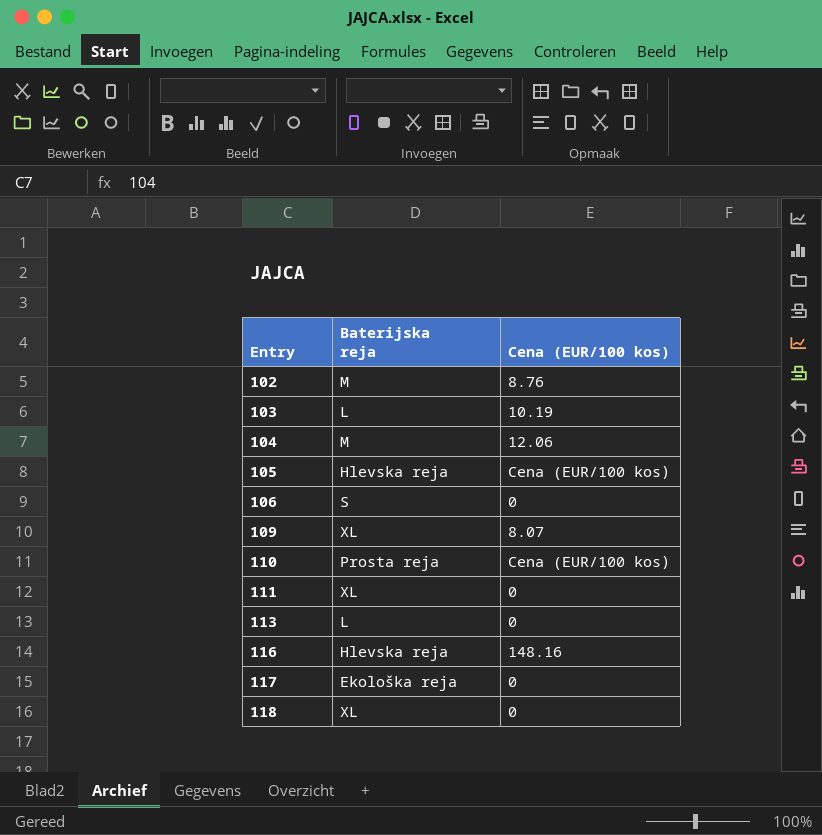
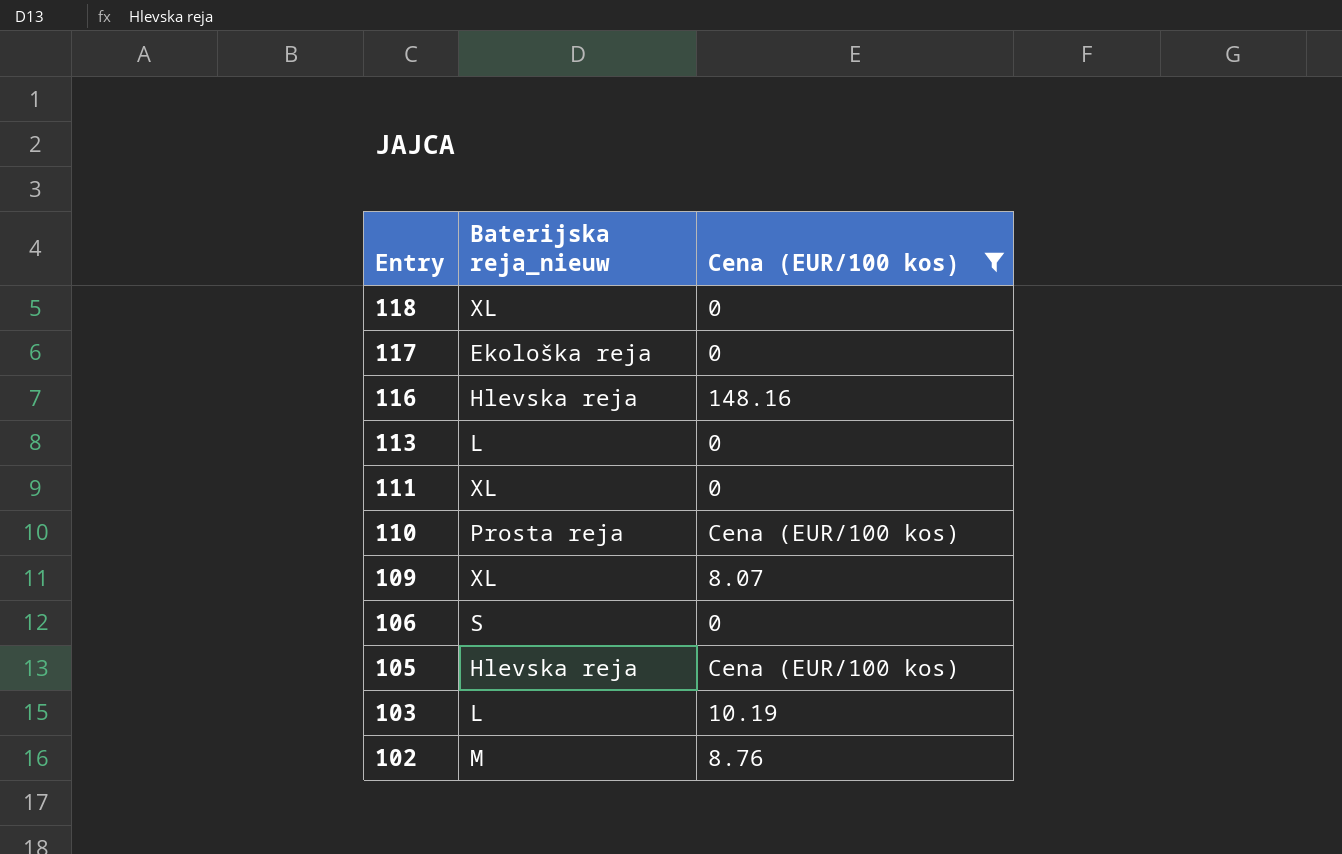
filter: none -> Cena (EUR/100 kos) != 12.06
row order: Entry ascending -> Entry descending
column name: Baterijska reja -> Baterijska reja_nieuw

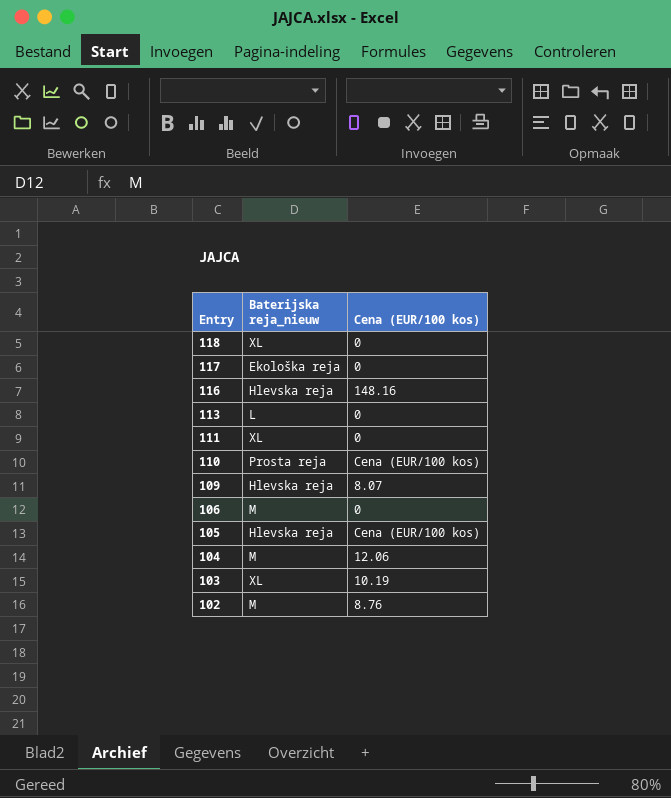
filter: Cena (EUR/100 kos) != 12.06 -> none
109 | Baterijska reja_nieuw: XL -> Hlevska reja
106 | Baterijska reja_nieuw: S -> M
103 | Baterijska reja_nieuw: L -> XL

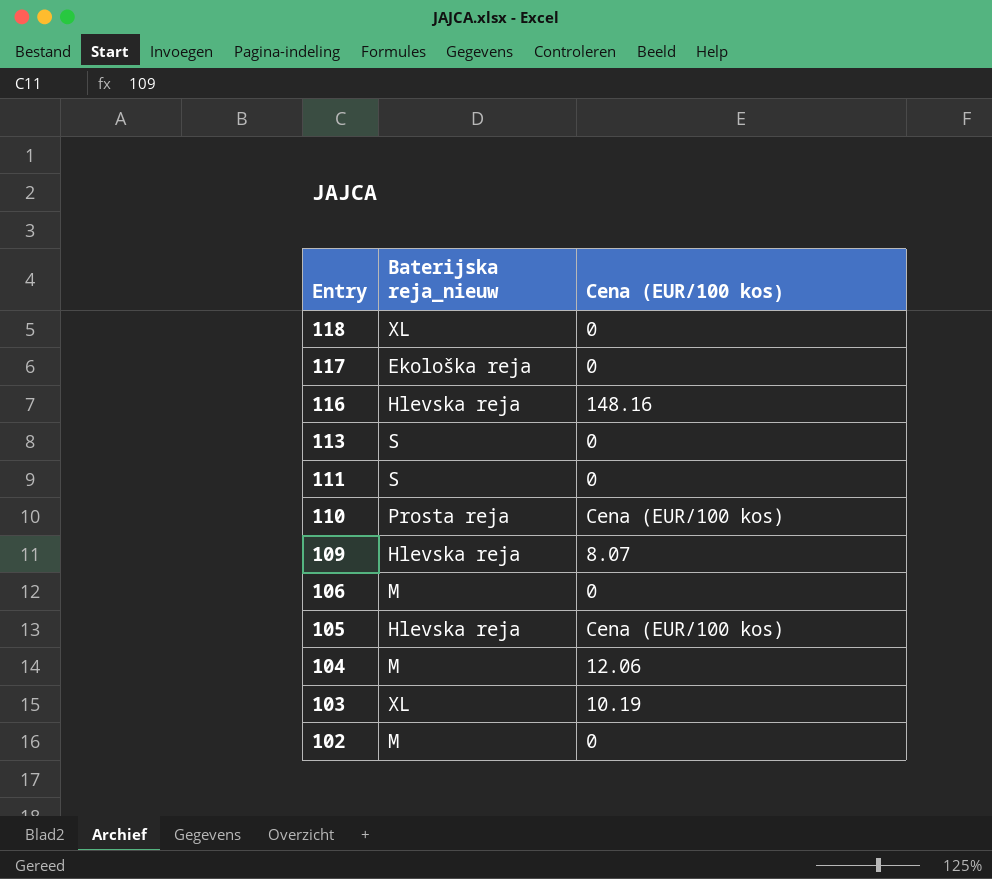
113 | Baterijska reja_nieuw: L -> S
111 | Baterijska reja_nieuw: XL -> S
102 | Cena (EUR/100 kos): 8.76 -> 0

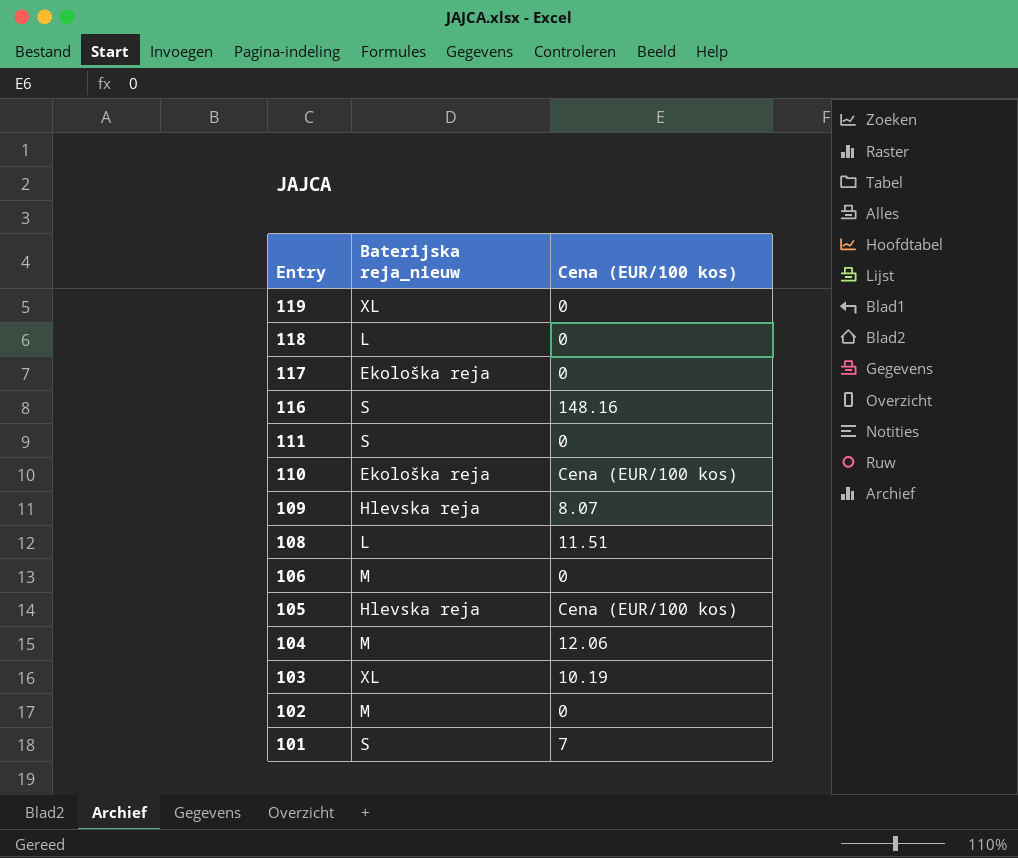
row 113: S | 0 -> none
row 119: none -> XL | 0
118 | Baterijska reja_nieuw: XL -> L
116 | Baterijska reja_nieuw: Hlevska reja -> S
110 | Baterijska reja_nieuw: Prosta reja -> Ekološka reja
row 108: none -> L | 11.51
row 101: none -> S | 7

